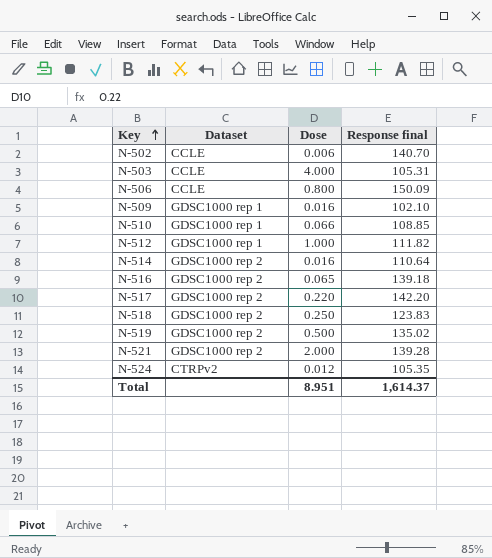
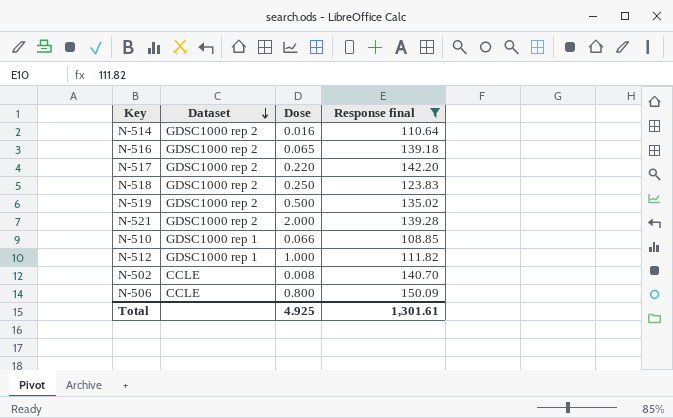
filter: none -> Response final >= 108.85
row order: Key ascending -> Dataset descending
N-502 | Dose: 0.006 -> 0.008
Total | Dose: 8.951 -> 4.925
Total | Response final: 1,614.37 -> 1,301.61

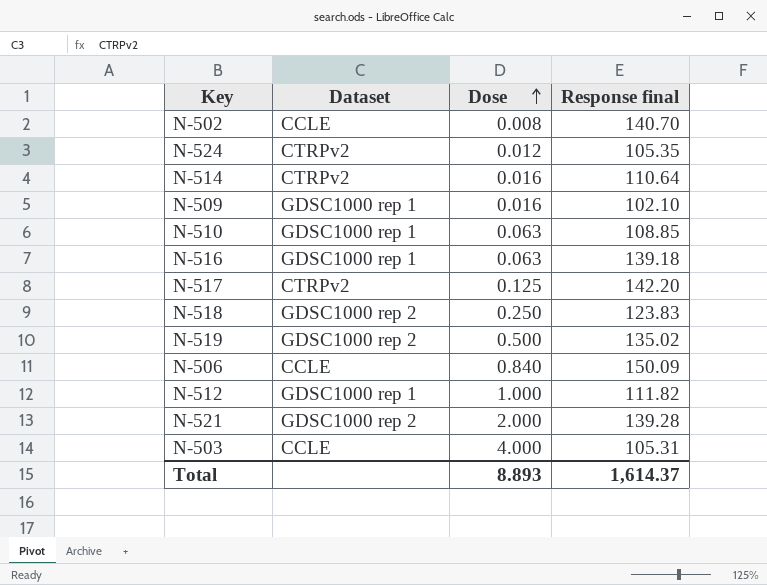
filter: Response final >= 108.85 -> none
row order: Dataset descending -> Dose ascending
N-514 | Dataset: GDSC1000 rep 2 -> CTRPv2
N-510 | Dose: 0.066 -> 0.063
N-516 | Dataset: GDSC1000 rep 2 -> GDSC1000 rep 1
N-516 | Dose: 0.065 -> 0.063
N-517 | Dataset: GDSC1000 rep 2 -> CTRPv2
N-517 | Dose: 0.220 -> 0.125
N-506 | Dose: 0.800 -> 0.840
Total | Dose: 4.925 -> 8.893
Total | Response final: 1,301.61 -> 1,614.37

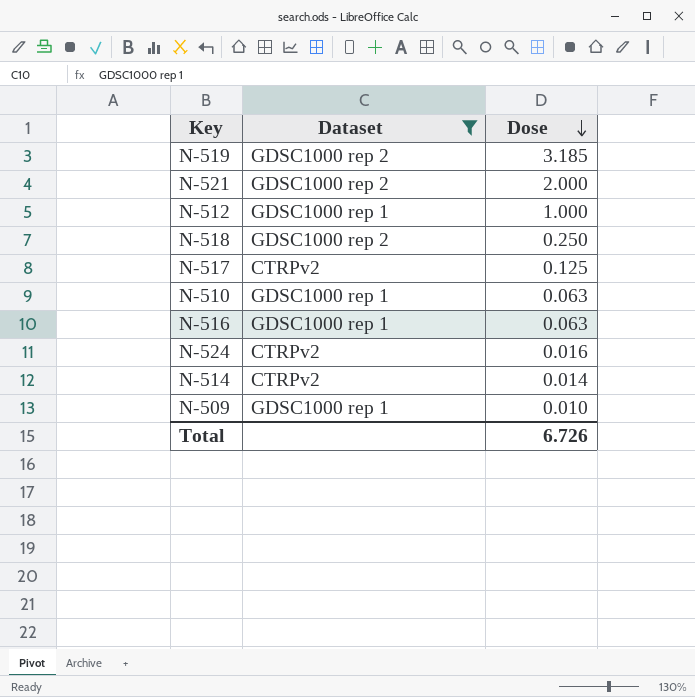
filter: none -> Dataset != CCLE
row order: Dose ascending -> Dose descending
column Response final | position: 4 -> none
N-519 | Dose: 0.500 -> 3.185
N-524 | Dose: 0.012 -> 0.016
N-514 | Dose: 0.016 -> 0.014
N-509 | Dose: 0.016 -> 0.010
Total | Dose: 8.893 -> 6.726

